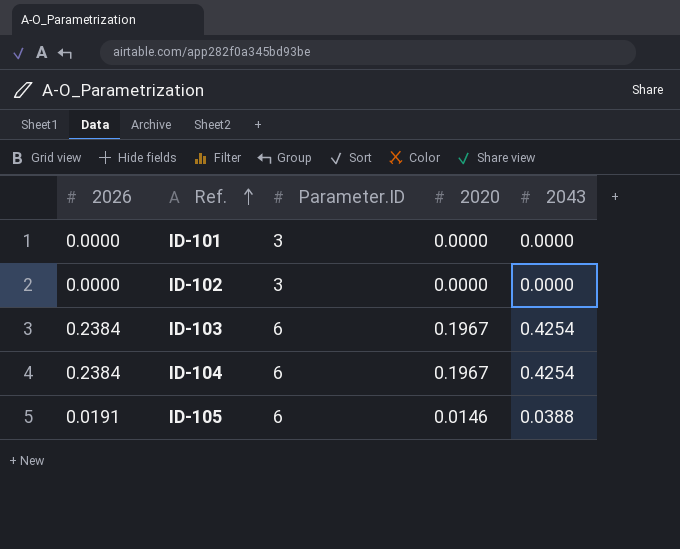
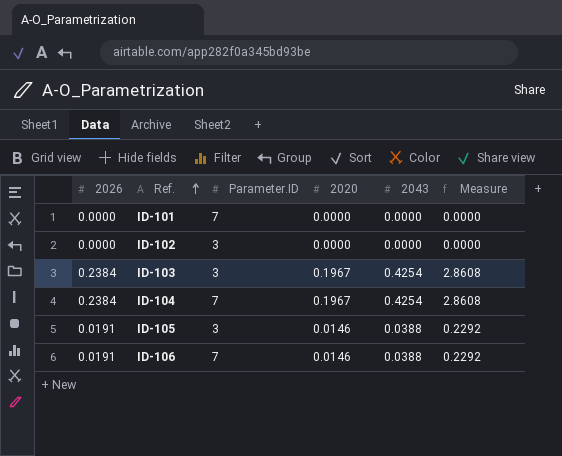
column Measure | formula: none -> [2026] * 12
ID-101 | Parameter.ID: 3 -> 7
ID-103 | Parameter.ID: 6 -> 3
ID-104 | Parameter.ID: 6 -> 7
ID-105 | Parameter.ID: 6 -> 3
row ID-106: none -> 0.0191 | 7 | 0.0146 | 0.0388 | 0.2292

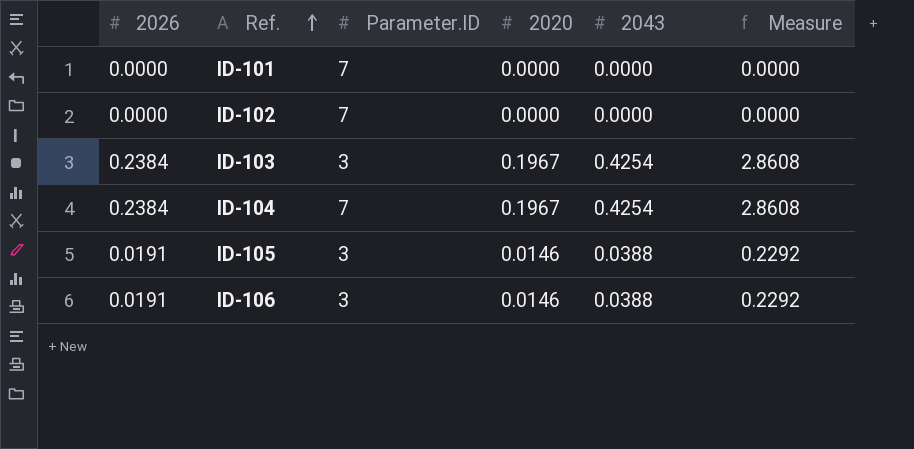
ID-102 | Parameter.ID: 3 -> 7
ID-106 | Parameter.ID: 7 -> 3

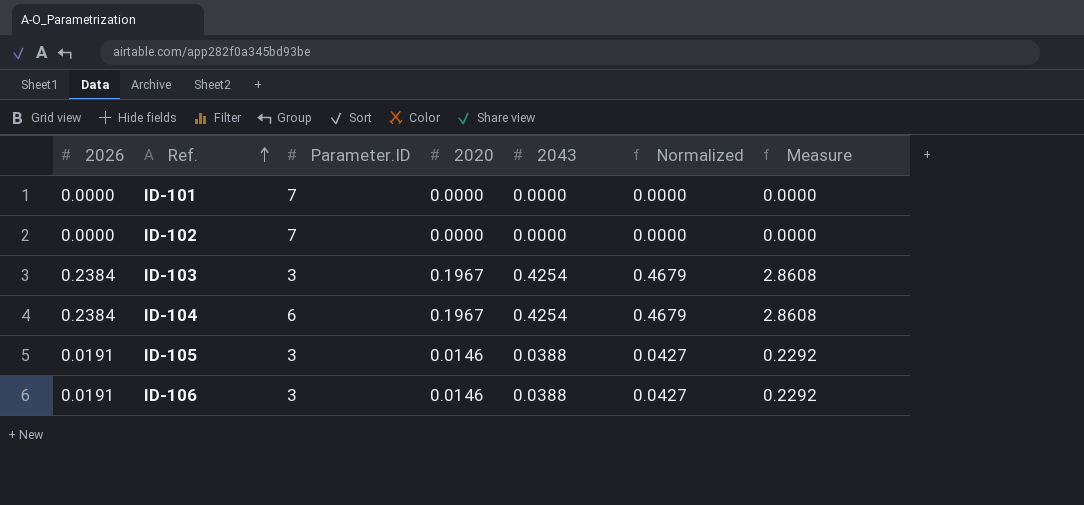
column Normalized | formula: none -> [2043] * 1.1
ID-104 | Parameter.ID: 7 -> 6

